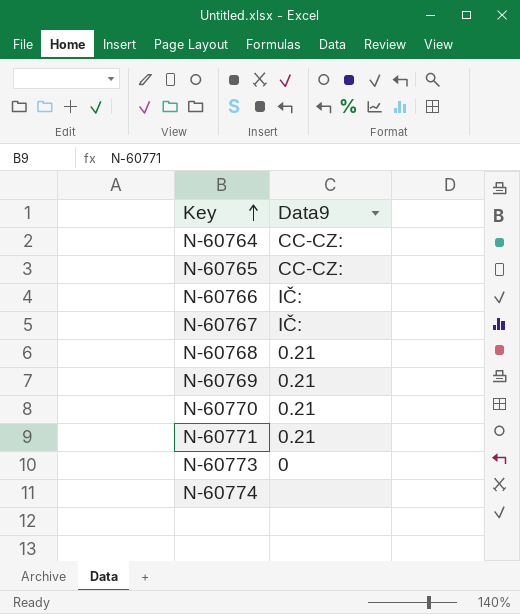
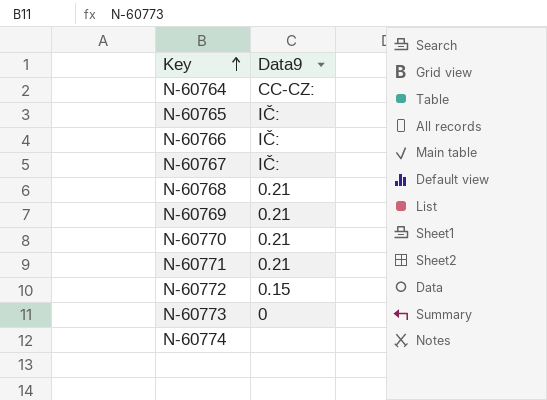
N-60765 | Data9: CC-CZ: -> IČ:
row N-60772: none -> 0.15

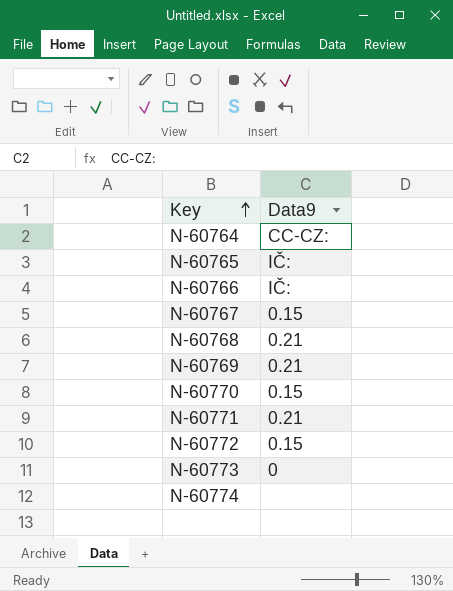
N-60767 | Data9: IČ: -> 0.15
N-60770 | Data9: 0.21 -> 0.15

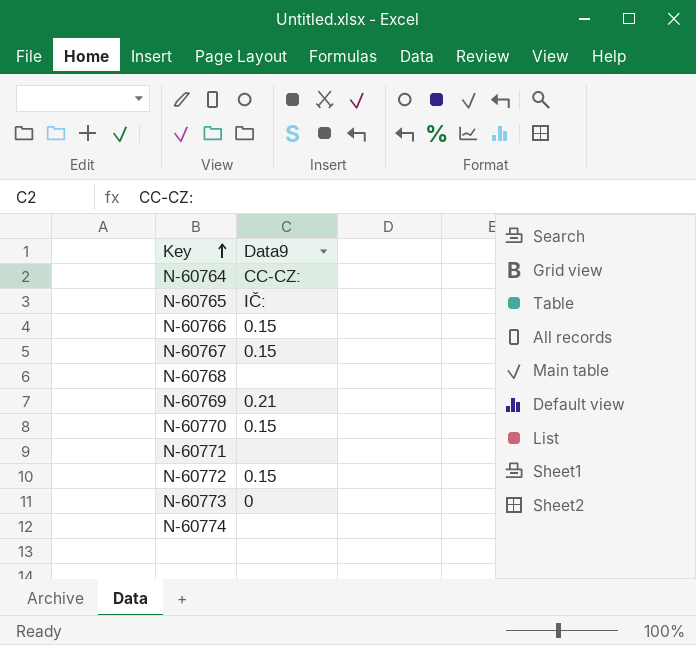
N-60766 | Data9: IČ: -> 0.15
N-60768 | Data9: 0.21 -> none
N-60771 | Data9: 0.21 -> none

